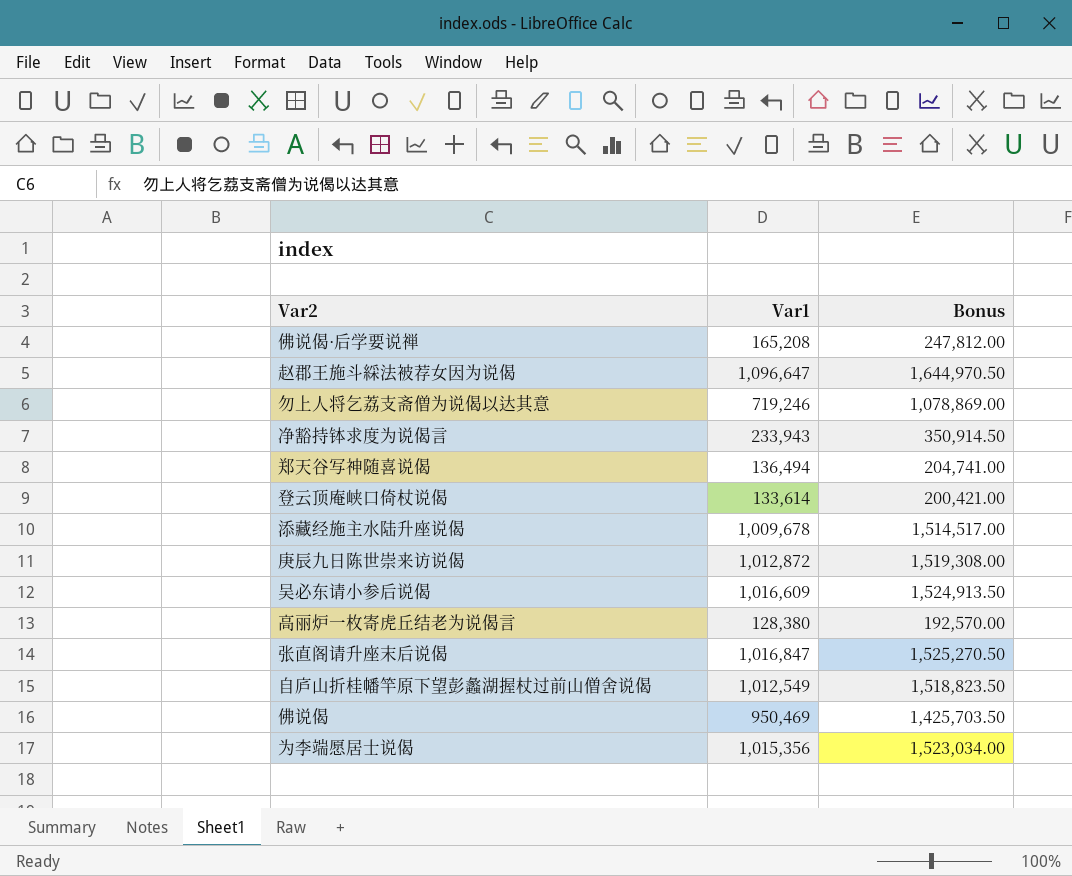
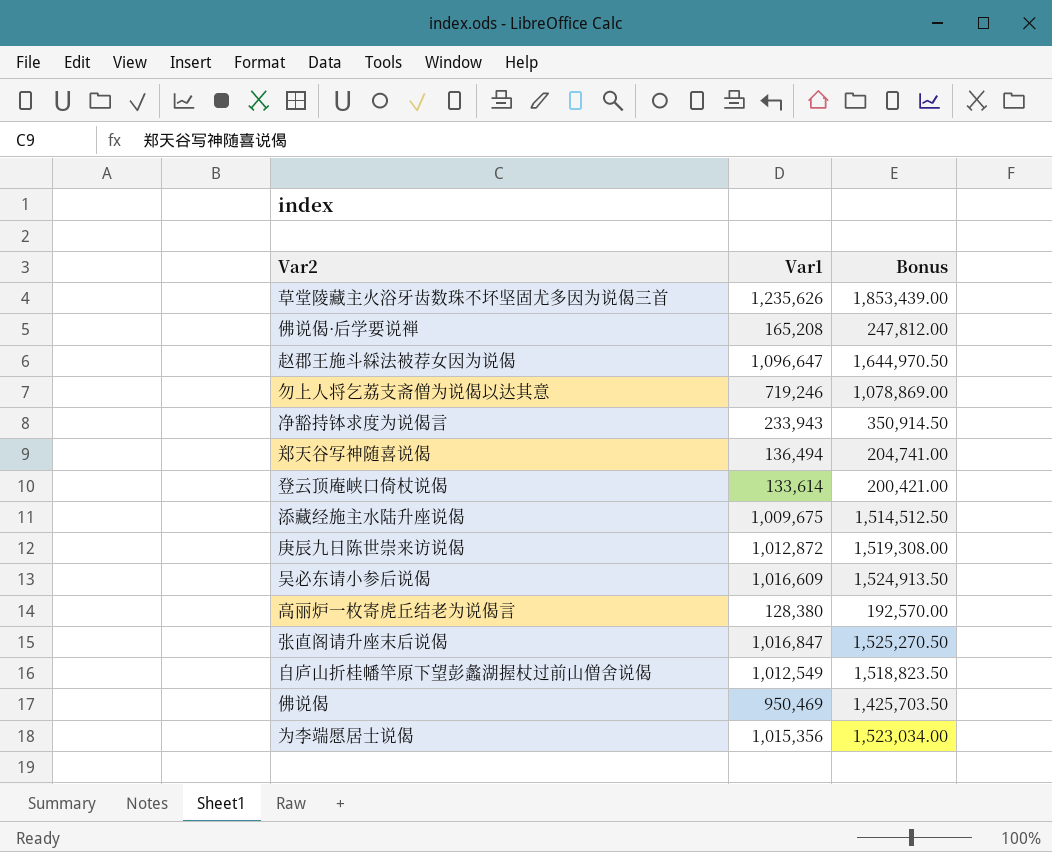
row 草堂陵藏主火浴牙齿数珠不坏坚固尤多因为说偈三首: none -> 1,235,626 | 1,853,439.00
添藏经施主水陆升座说偈 | Var1: 1,009,678 -> 1,009,675
添藏经施主水陆升座说偈 | Bonus: 1,514,517.00 -> 1,514,512.50

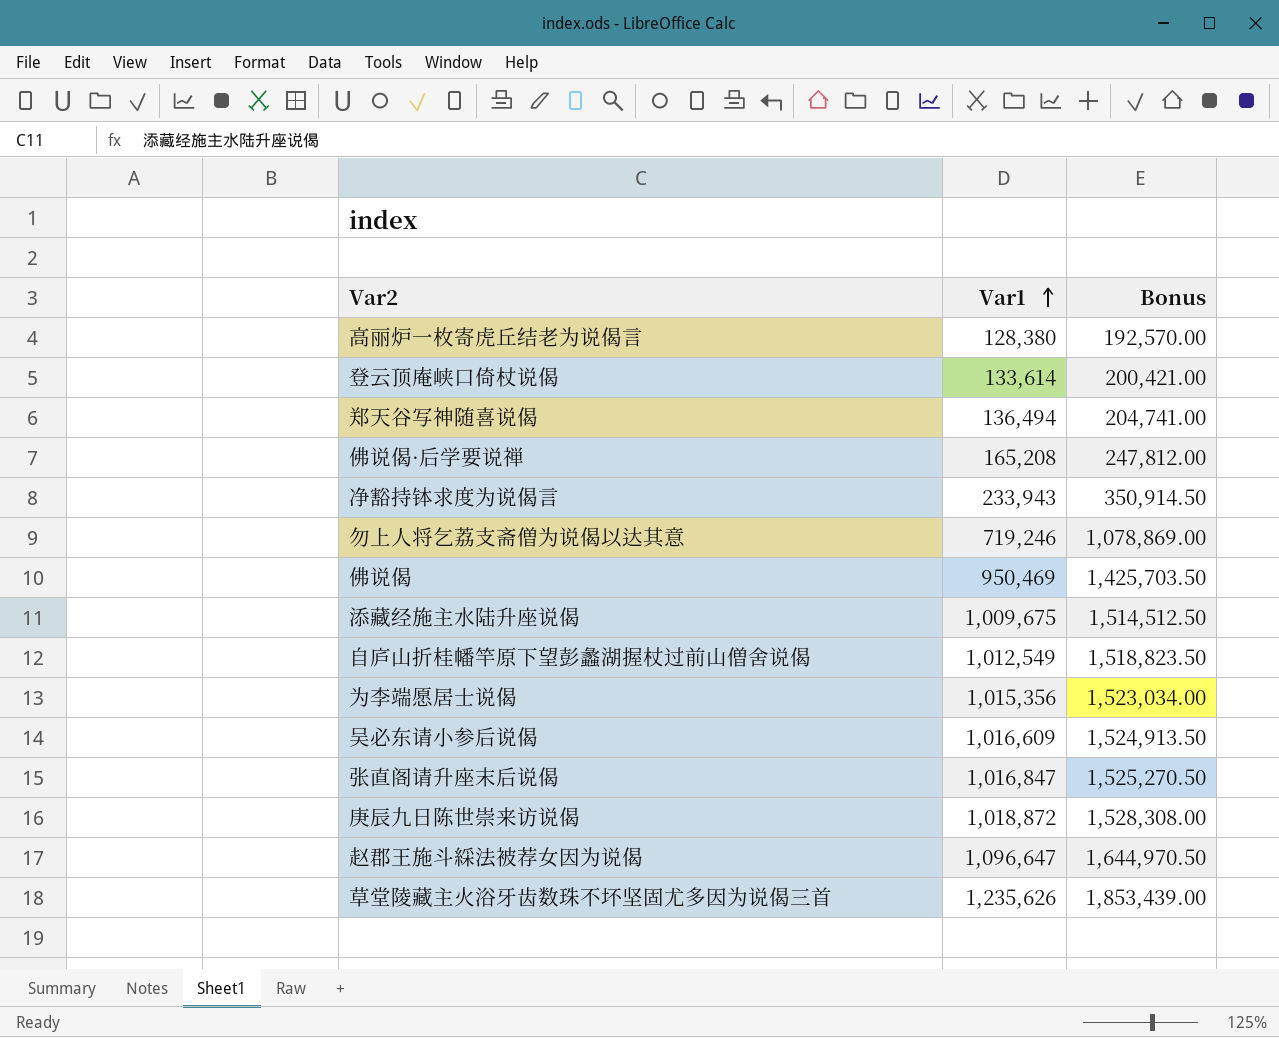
row order: none -> Var1 ascending
庚辰九日陈世崇来访说偈 | Var1: 1,012,872 -> 1,018,872
庚辰九日陈世崇来访说偈 | Bonus: 1,519,308.00 -> 1,528,308.00

